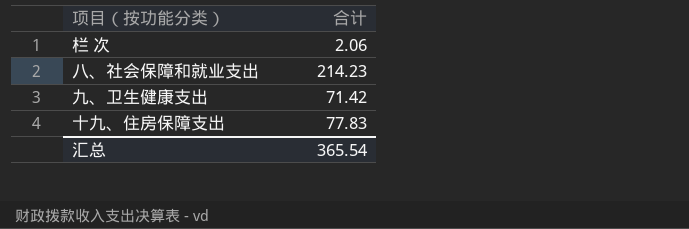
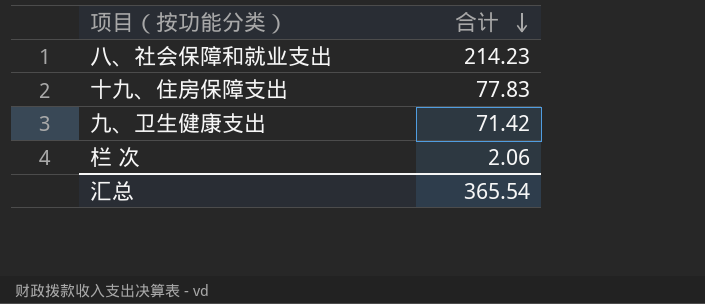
row order: none -> 合计 descending

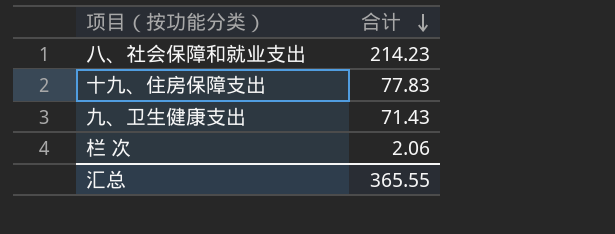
九、卫生健康支出 | 合计: 71.42 -> 71.43
汇总 | 合计: 365.54 -> 365.55

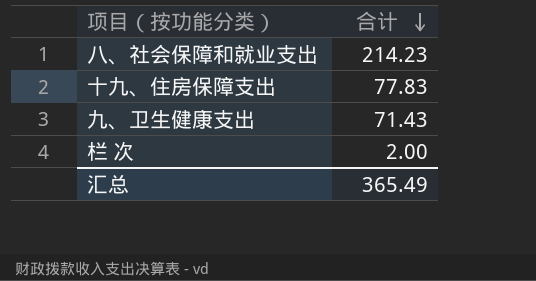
栏 次 | 合计: 2.06 -> 2.00
汇总 | 合计: 365.55 -> 365.49

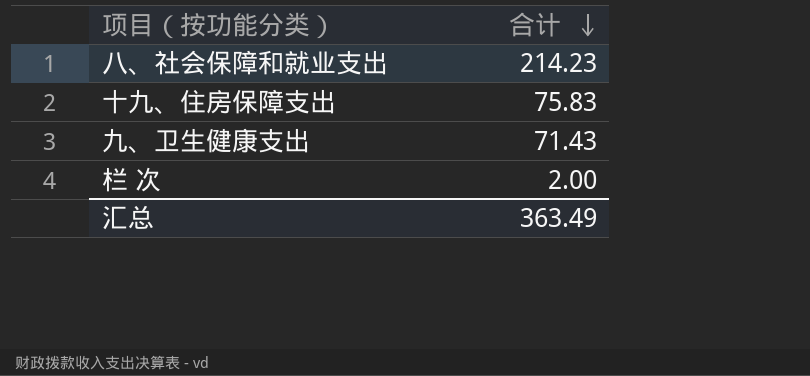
十九、住房保障支出 | 合计: 77.83 -> 75.83
汇总 | 合计: 365.49 -> 363.49

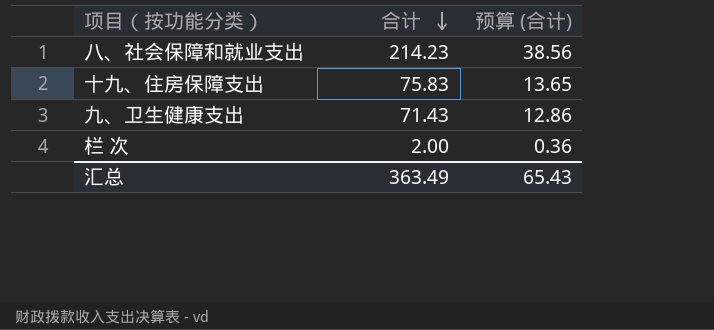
column 预算 (合计) | formula: none -> [合计] * 0.18

